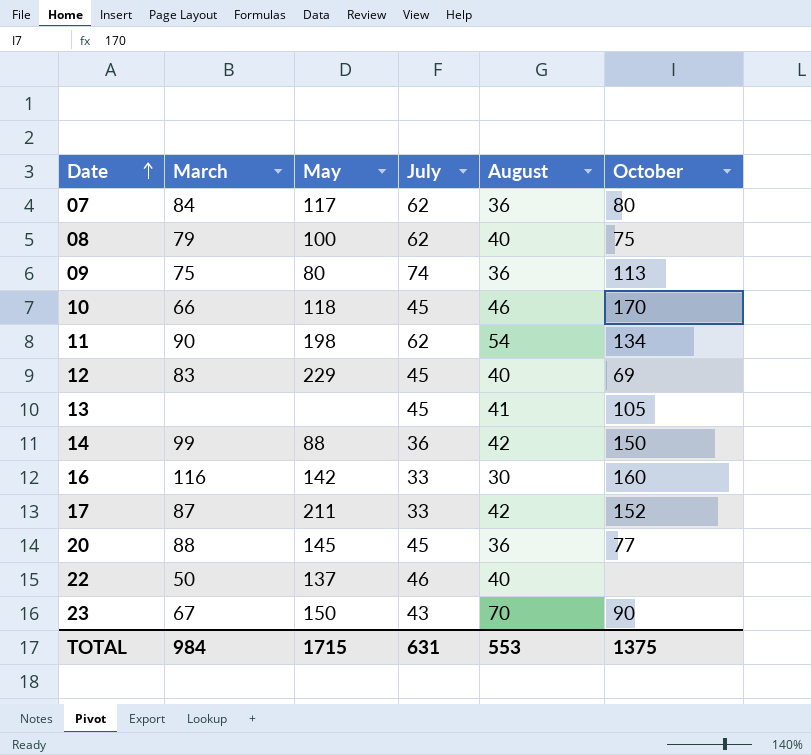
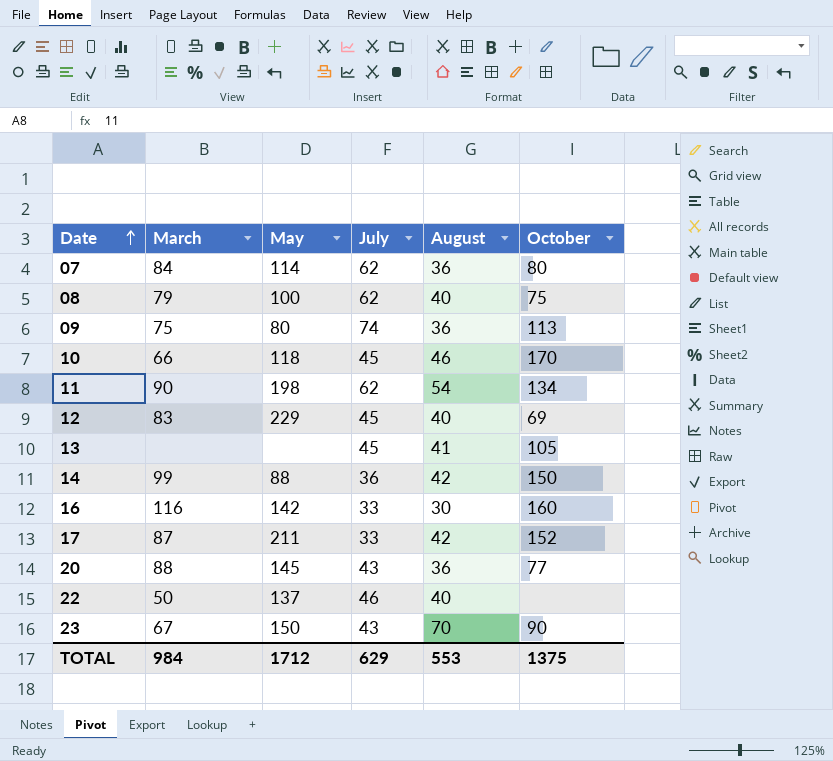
07 | May: 117 -> 114
20 | July: 45 -> 43
TOTAL | May: 1715 -> 1712
TOTAL | July: 631 -> 629

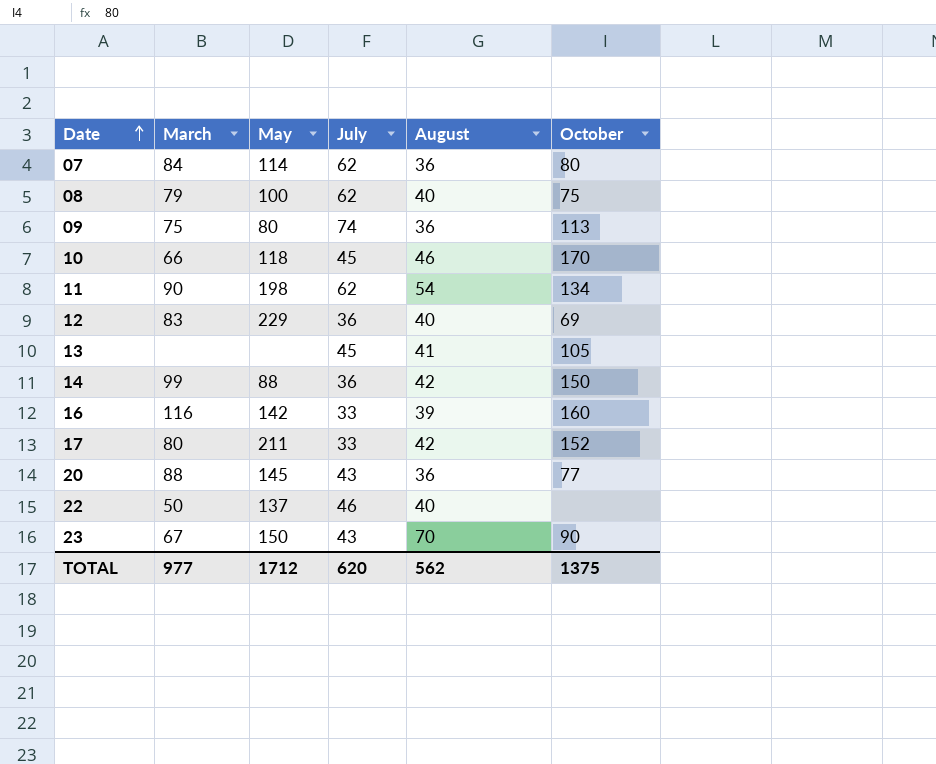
12 | July: 45 -> 36
16 | August: 30 -> 39
17 | March: 87 -> 80
TOTAL | March: 984 -> 977
TOTAL | July: 629 -> 620
TOTAL | August: 553 -> 562

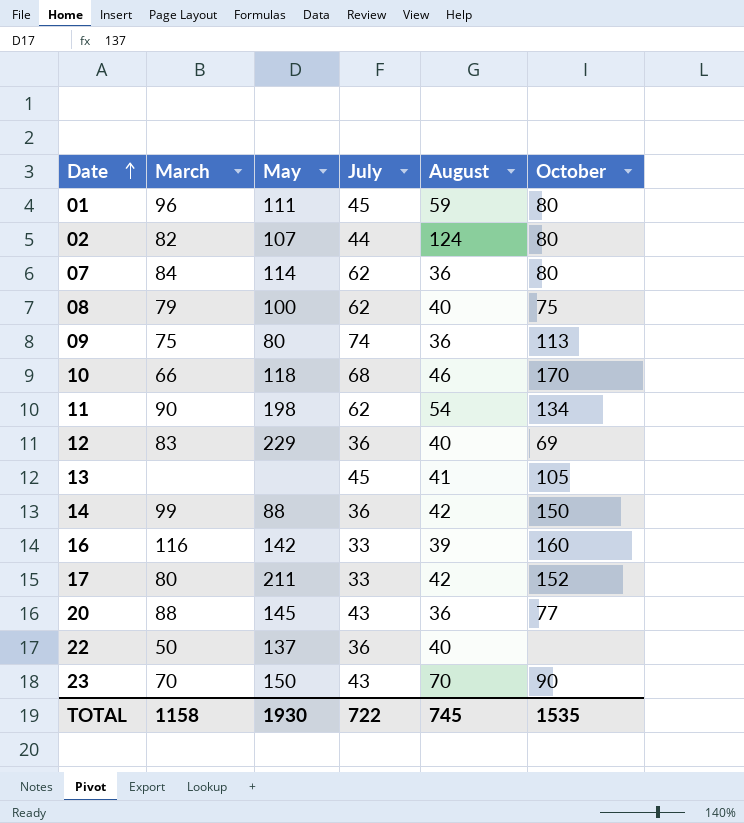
row 01: none -> 96 | 111 | 45 | 59 | 80
row 02: none -> 82 | 107 | 44 | 124 | 80
10 | July: 45 -> 68
22 | July: 46 -> 36
23 | March: 67 -> 70
TOTAL | March: 977 -> 1158
TOTAL | May: 1712 -> 1930
TOTAL | July: 620 -> 722
TOTAL | August: 562 -> 745
TOTAL | October: 1375 -> 1535

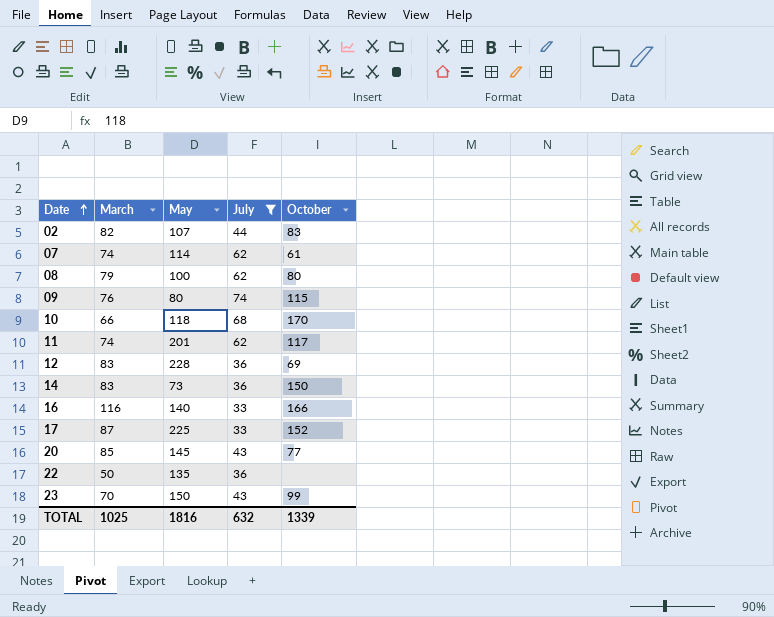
filter: none -> July != 45
column August | position: 5 -> none
02 | October: 80 -> 83
07 | March: 84 -> 74
07 | October: 80 -> 61
08 | October: 75 -> 80
09 | March: 75 -> 76
09 | October: 113 -> 115
11 | March: 90 -> 74
11 | May: 198 -> 201
11 | October: 134 -> 117
12 | May: 229 -> 228
14 | March: 99 -> 83
14 | May: 88 -> 73
16 | May: 142 -> 140
16 | October: 160 -> 166
17 | March: 80 -> 87
17 | May: 211 -> 225
20 | March: 88 -> 85
22 | May: 137 -> 135
23 | October: 90 -> 99
TOTAL | March: 1158 -> 1025
TOTAL | May: 1930 -> 1816
TOTAL | July: 722 -> 632
TOTAL | October: 1535 -> 1339

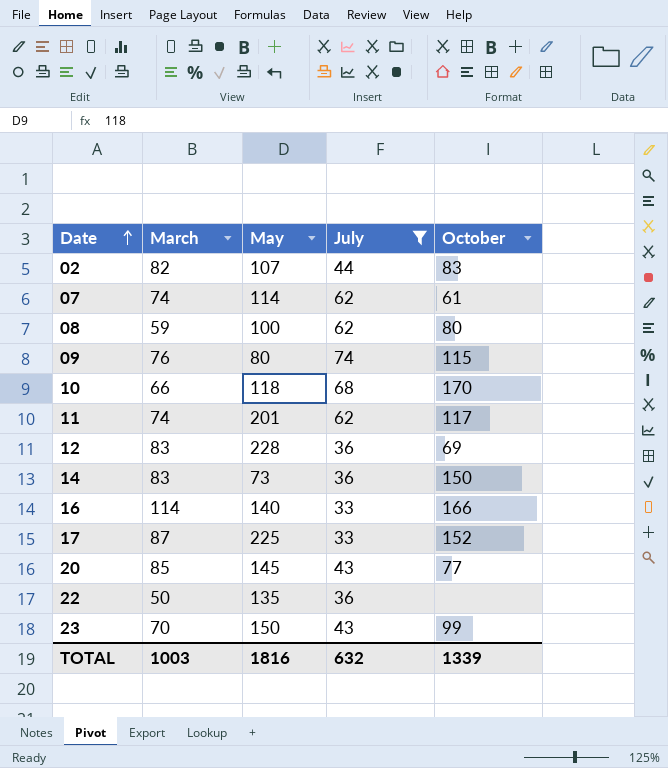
08 | March: 79 -> 59
16 | March: 116 -> 114
TOTAL | March: 1025 -> 1003

